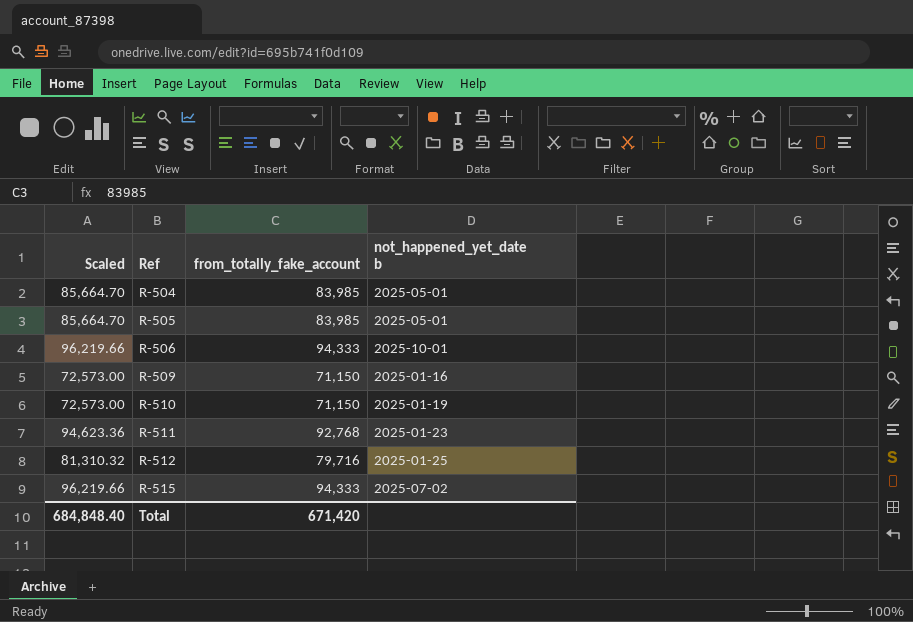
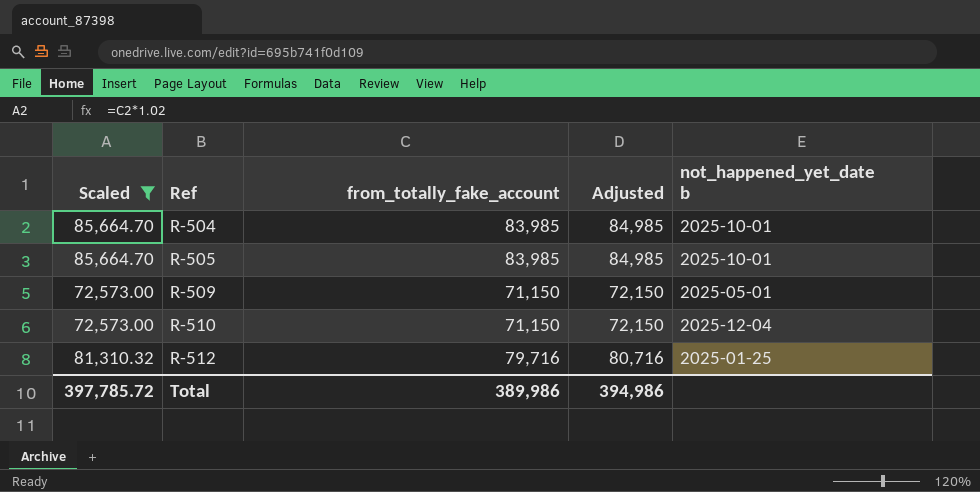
filter: none -> Scaled <= 85,664.70
column Adjusted | formula: none -> [from_totally_fake_account] + 1000
R-504 | not_happened_yet_date b: 2025-05-01 -> 2025-10-01
R-505 | not_happened_yet_date b: 2025-05-01 -> 2025-10-01
R-509 | not_happened_yet_date b: 2025-01-16 -> 2025-05-01
R-510 | not_happened_yet_date b: 2025-01-19 -> 2025-12-04
Total | Scaled: 684,848.40 -> 397,785.72
Total | from_totally_fake_account: 671,420 -> 389,986

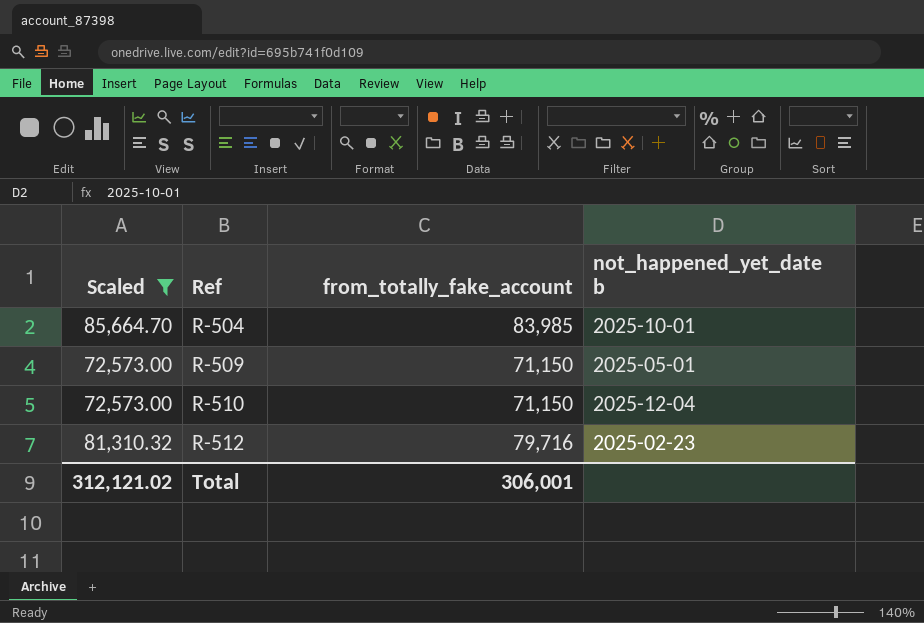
column Adjusted | formula: [from_totally_fake_account] + 1000 -> none
row R-505: 85,664.70 | 83,985 | 84,985 | 2025-10-01 -> none
R-512 | not_happened_yet_date b: 2025-01-25 -> 2025-02-23
Total | Scaled: 397,785.72 -> 312,121.02
Total | from_totally_fake_account: 389,986 -> 306,001

